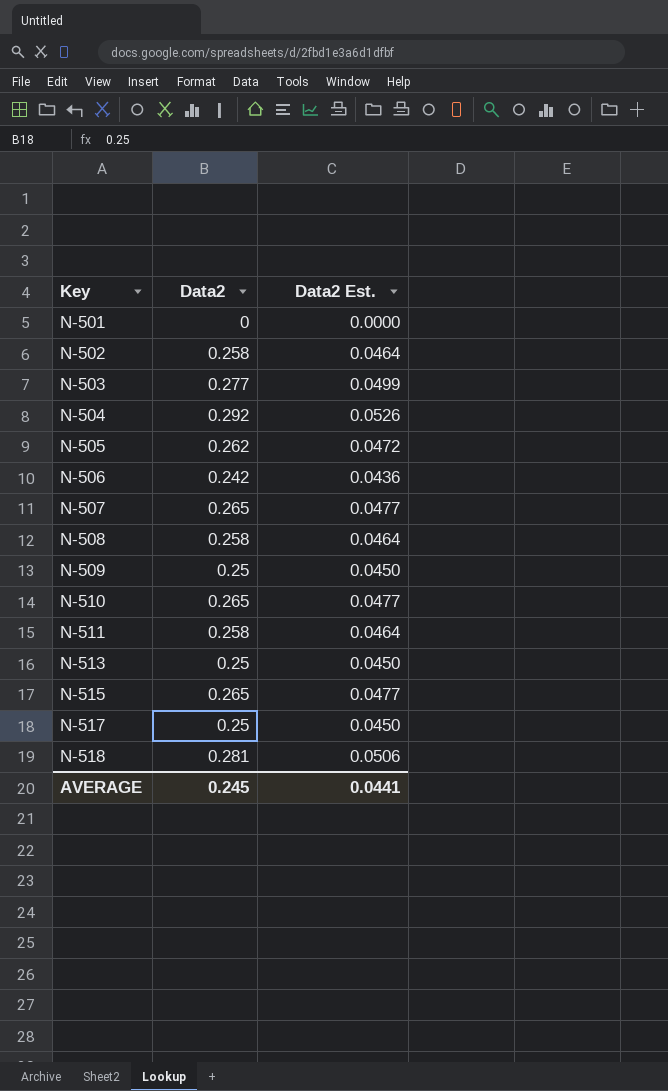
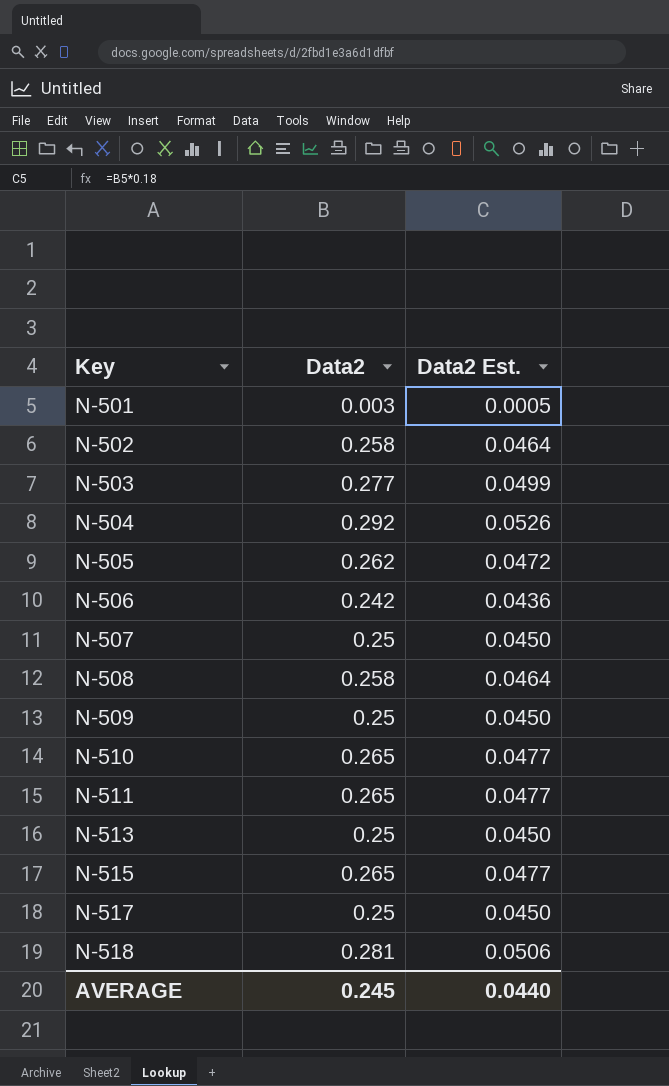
N-501 | Data2: 0 -> 0.003
N-501 | Data2 Est.: 0.0000 -> 0.0005
N-507 | Data2: 0.265 -> 0.25
N-507 | Data2 Est.: 0.0477 -> 0.0450
N-511 | Data2: 0.258 -> 0.265
N-511 | Data2 Est.: 0.0464 -> 0.0477
AVERAGE | Data2 Est.: 0.0441 -> 0.0440

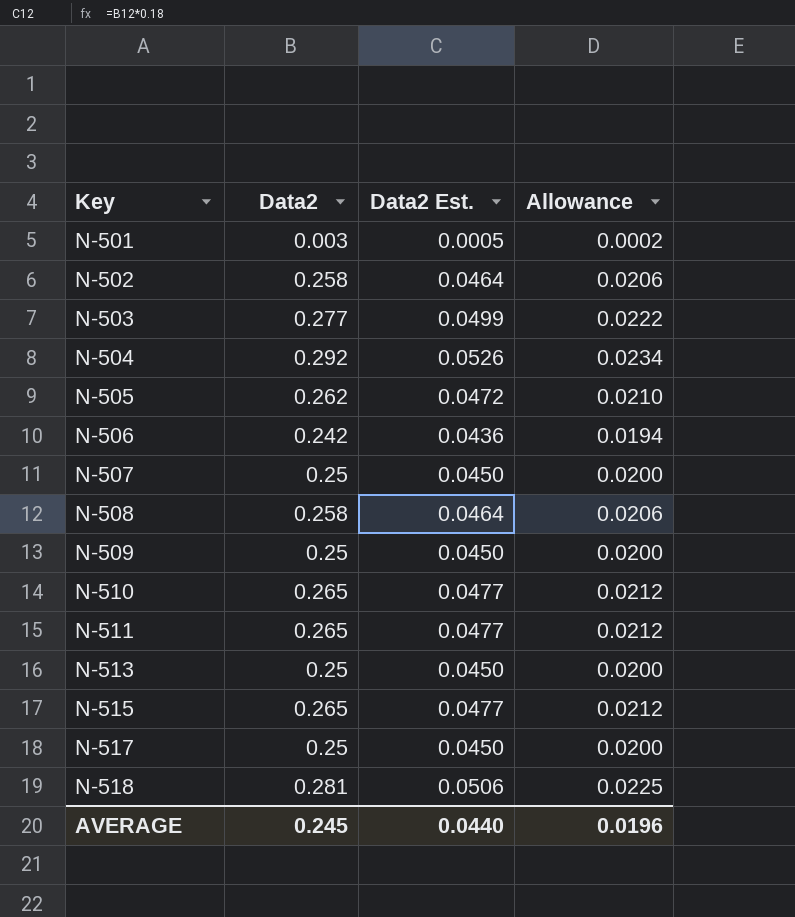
column Allowance | formula: none -> [Data2] * 0.08

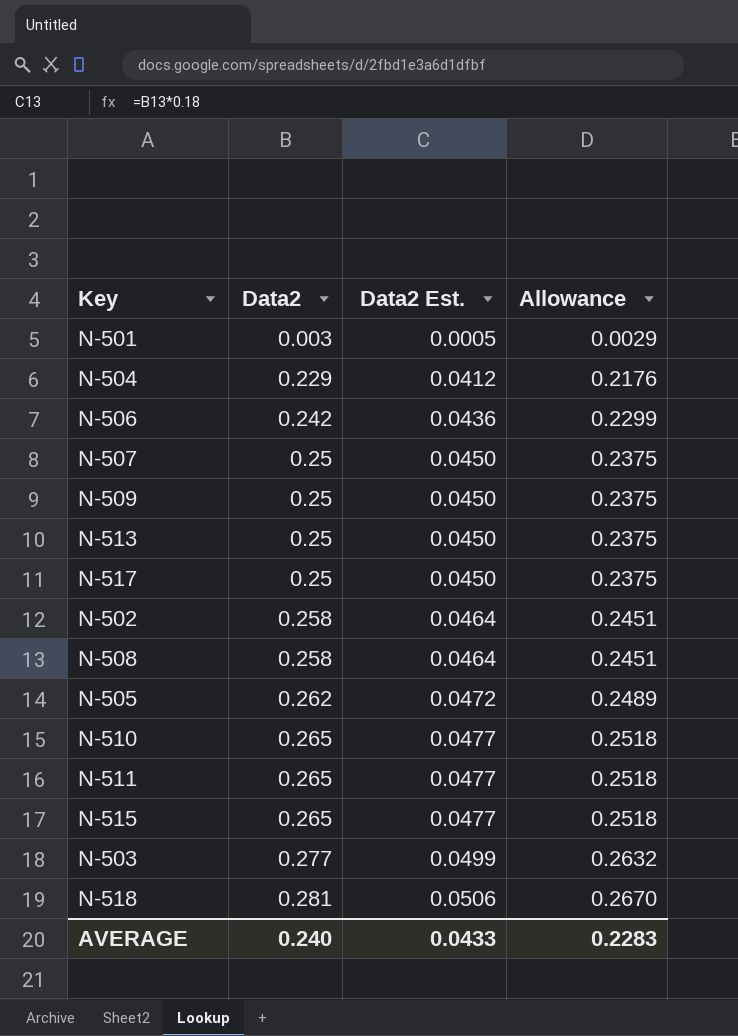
row order: Key ascending -> Data2 ascending
column Allowance | formula: [Data2] * 0.08 -> [Data2] * 0.95
N-504 | Data2: 0.292 -> 0.229
N-504 | Data2 Est.: 0.0526 -> 0.0412
AVERAGE | Data2: 0.245 -> 0.240
AVERAGE | Data2 Est.: 0.0440 -> 0.0433
AVERAGE | Allowance: 0.0196 -> 0.2283

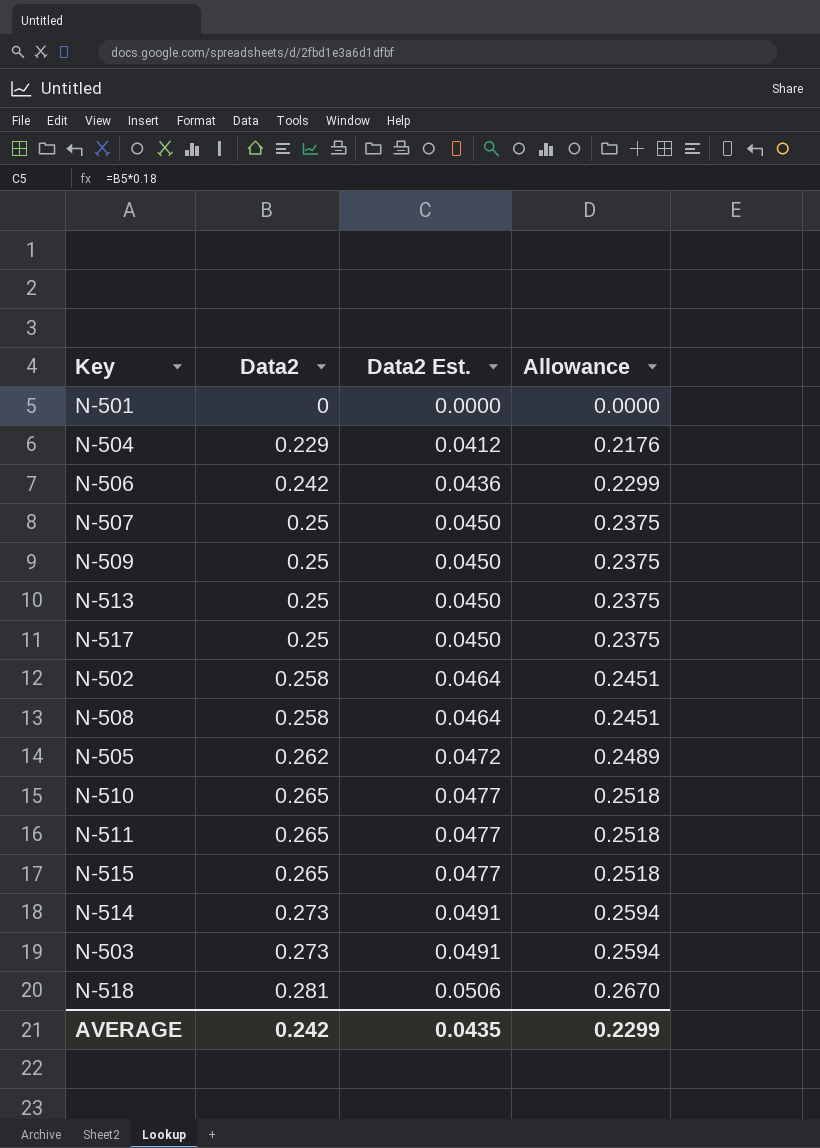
N-501 | Data2: 0.003 -> 0
N-501 | Data2 Est.: 0.0005 -> 0.0000
N-501 | Allowance: 0.0029 -> 0.0000
row N-514: none -> 0.273 | 0.0491 | 0.2594
N-503 | Data2: 0.277 -> 0.273
N-503 | Data2 Est.: 0.0499 -> 0.0491
N-503 | Allowance: 0.2632 -> 0.2594
AVERAGE | Data2: 0.240 -> 0.242
AVERAGE | Data2 Est.: 0.0433 -> 0.0435
AVERAGE | Allowance: 0.2283 -> 0.2299

